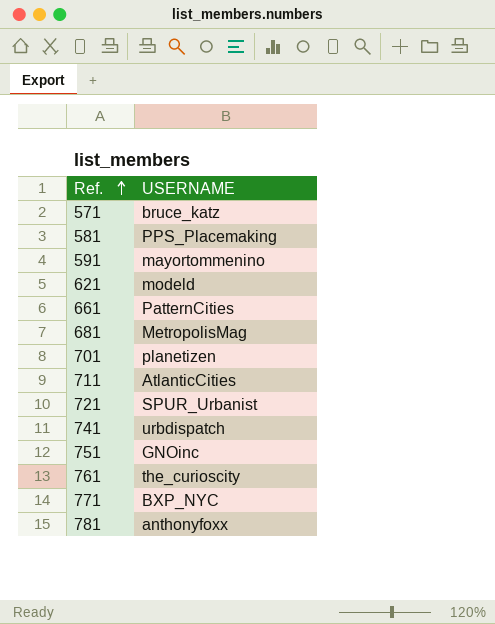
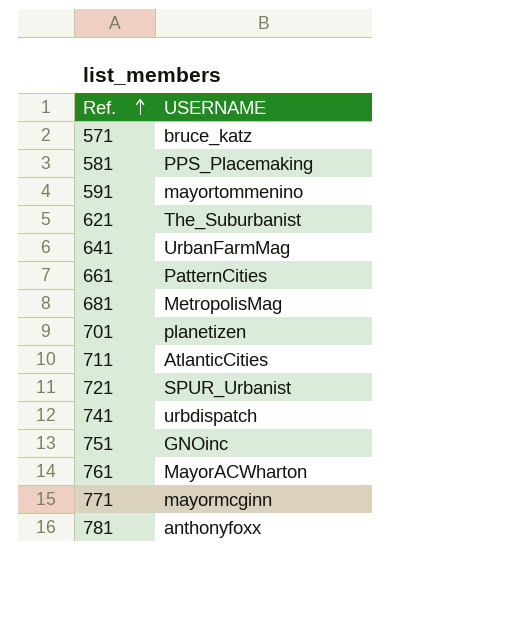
621 | USERNAME: modeld -> The_Suburbanist
row 641: none -> UrbanFarmMag
761 | USERNAME: the_curioscity -> MayorACWharton
771 | USERNAME: BXP_NYC -> mayormcginn

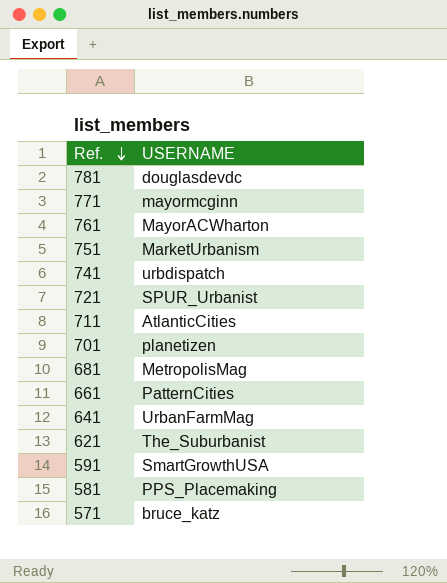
row order: Ref. ascending -> Ref. descending
781 | USERNAME: anthonyfoxx -> douglasdevdc
751 | USERNAME: GNOinc -> MarketUrbanism
591 | USERNAME: mayortommenino -> SmartGrowthUSA

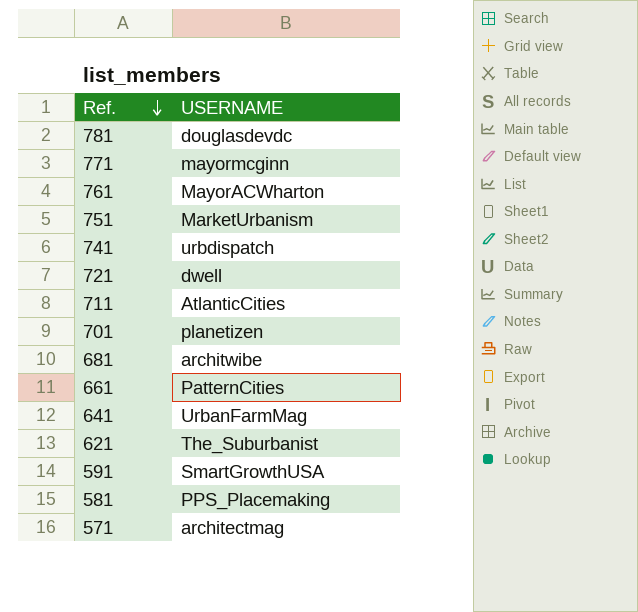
721 | USERNAME: SPUR_Urbanist -> dwell
681 | USERNAME: MetropolisMag -> architwibe
571 | USERNAME: bruce_katz -> architectmag

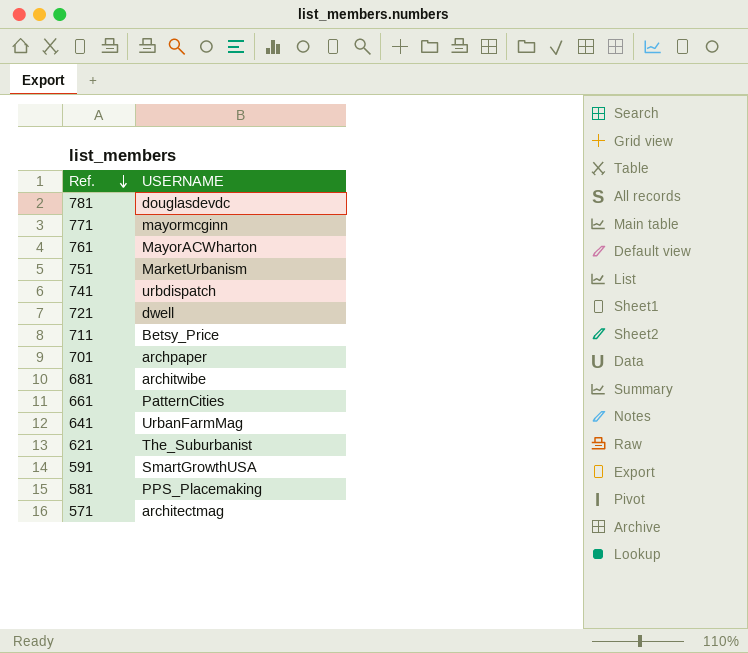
711 | USERNAME: AtlanticCities -> Betsy_Price
701 | USERNAME: planetizen -> archpaper

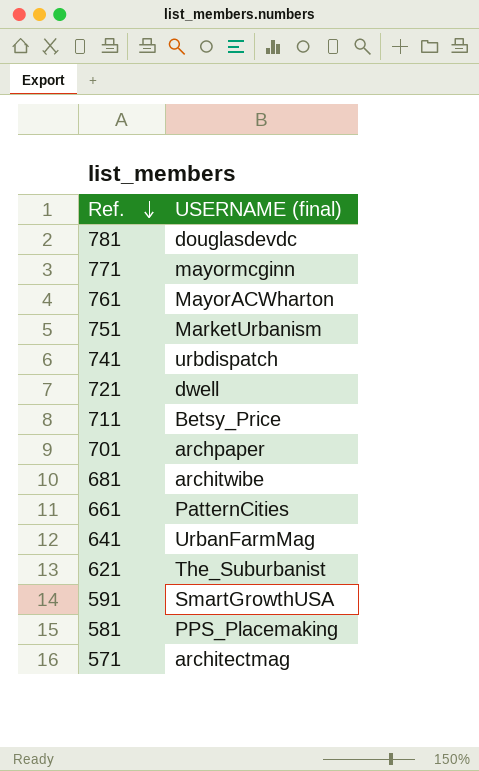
column name: USERNAME -> USERNAME (final)

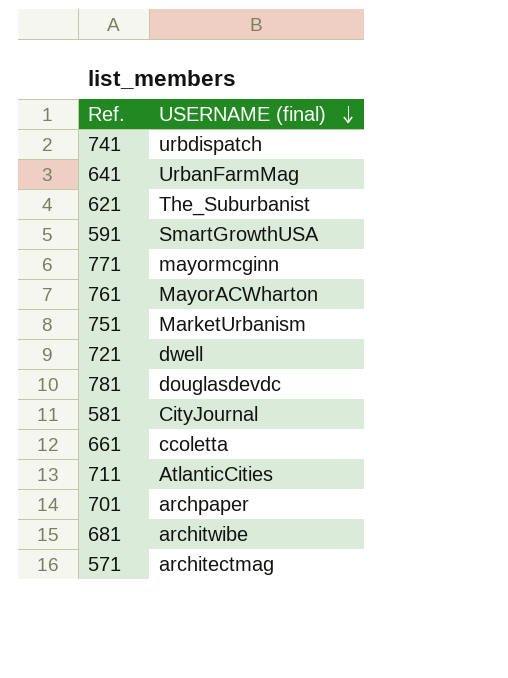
row order: Ref. descending -> USERNAME (final) descending
581 | USERNAME (final): PPS_Placemaking -> CityJournal
661 | USERNAME (final): PatternCities -> ccoletta
711 | USERNAME (final): Betsy_Price -> AtlanticCities

